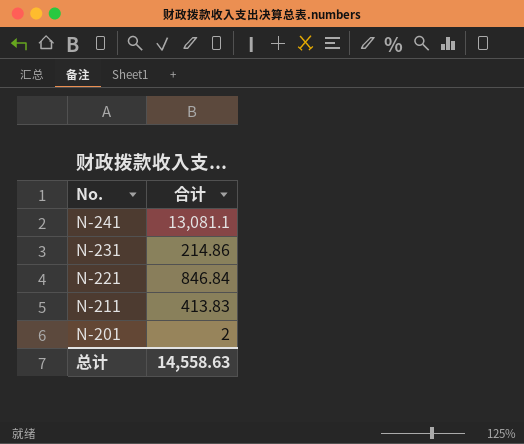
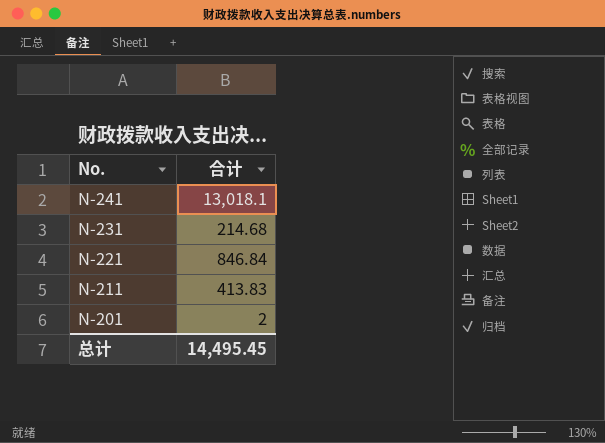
N-241 | 合计: 13,081.1 -> 13,018.1
N-231 | 合计: 214.86 -> 214.68
总计 | 合计: 14,558.63 -> 14,495.45

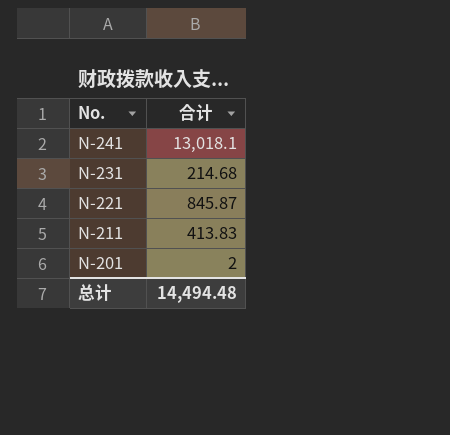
N-221 | 合计: 846.84 -> 845.87
总计 | 合计: 14,495.45 -> 14,494.48

